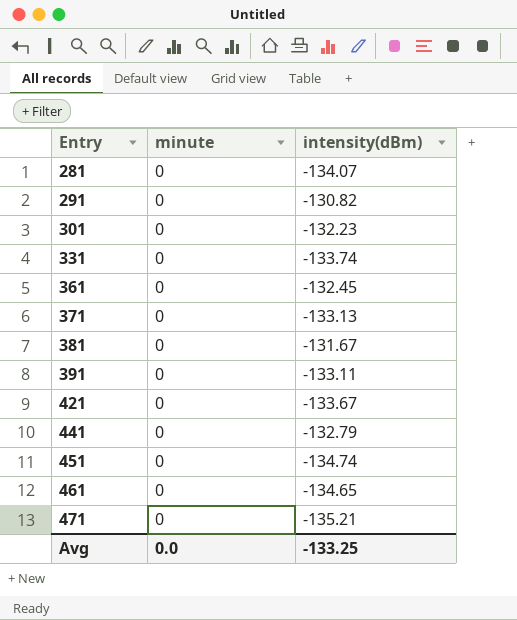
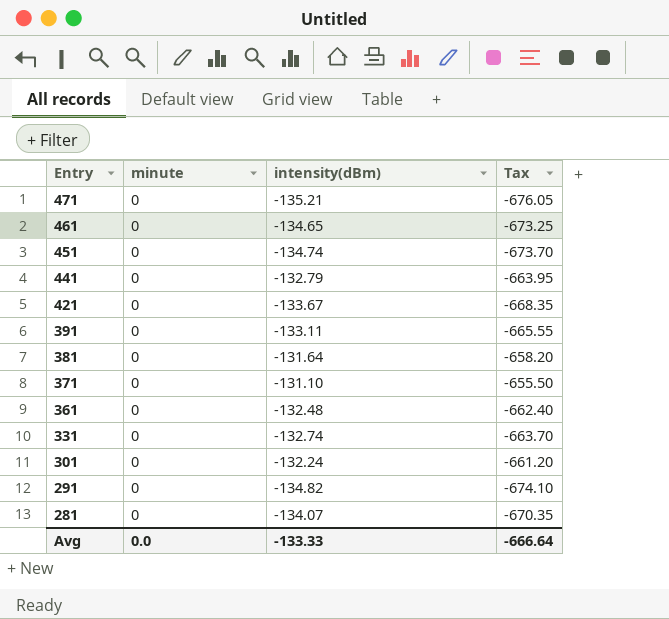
row order: Entry ascending -> Entry descending
column Tax | formula: none -> [intensity(dBm)] * 5
381 | intensity(dBm): -131.67 -> -131.64
371 | intensity(dBm): -133.13 -> -131.10
361 | intensity(dBm): -132.45 -> -132.48
331 | intensity(dBm): -133.74 -> -132.74
301 | intensity(dBm): -132.23 -> -132.24
291 | intensity(dBm): -130.82 -> -134.82
Avg | intensity(dBm): -133.25 -> -133.33

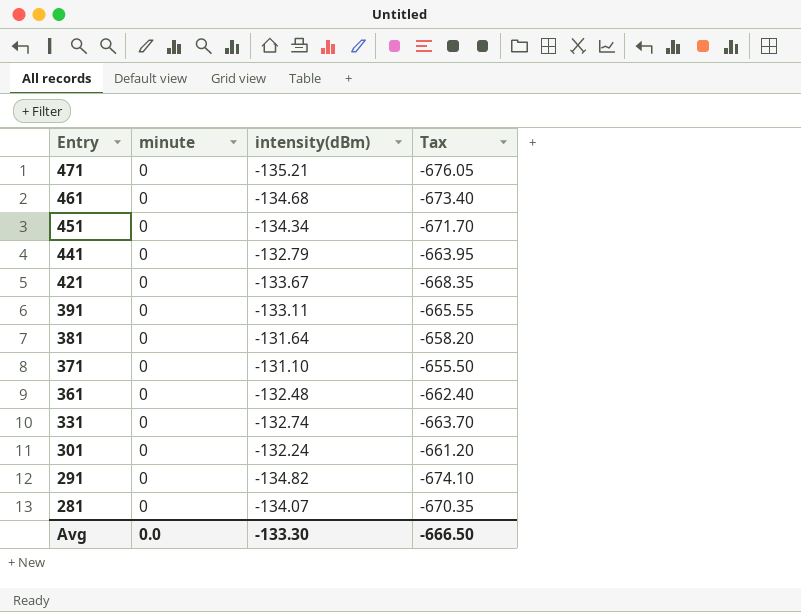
461 | intensity(dBm): -134.65 -> -134.68
461 | Tax: -673.25 -> -673.40
451 | intensity(dBm): -134.74 -> -134.34
451 | Tax: -673.70 -> -671.70
Avg | intensity(dBm): -133.33 -> -133.30
Avg | Tax: -666.64 -> -666.50

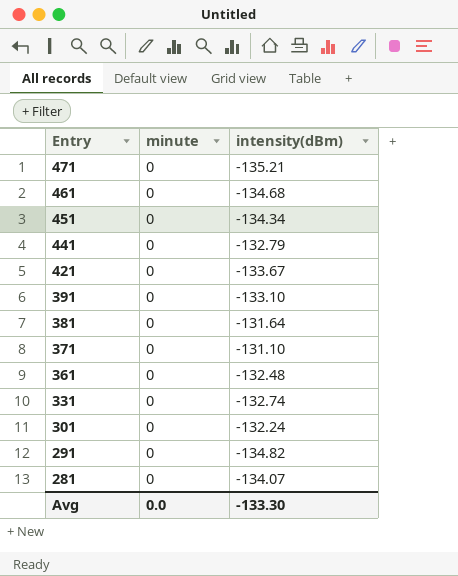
column Tax | formula: [intensity(dBm)] * 5 -> none
391 | intensity(dBm): -133.11 -> -133.10

